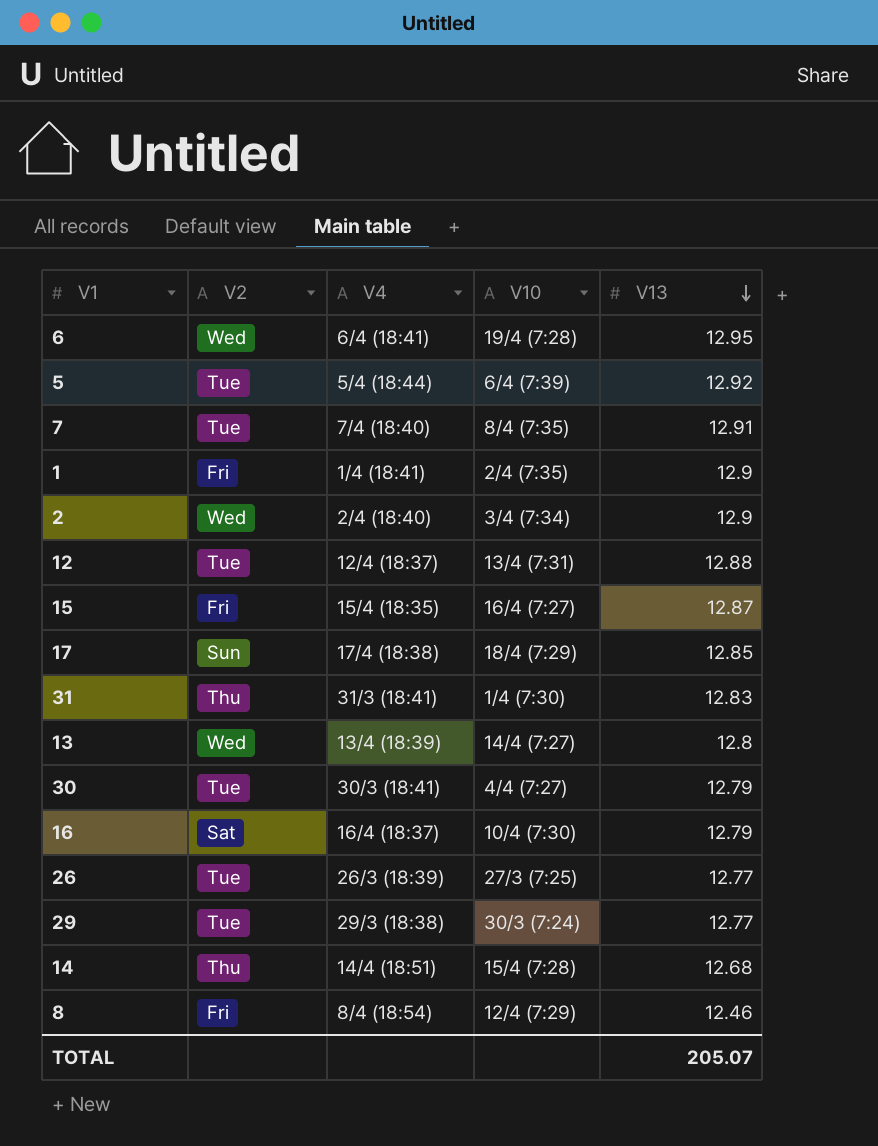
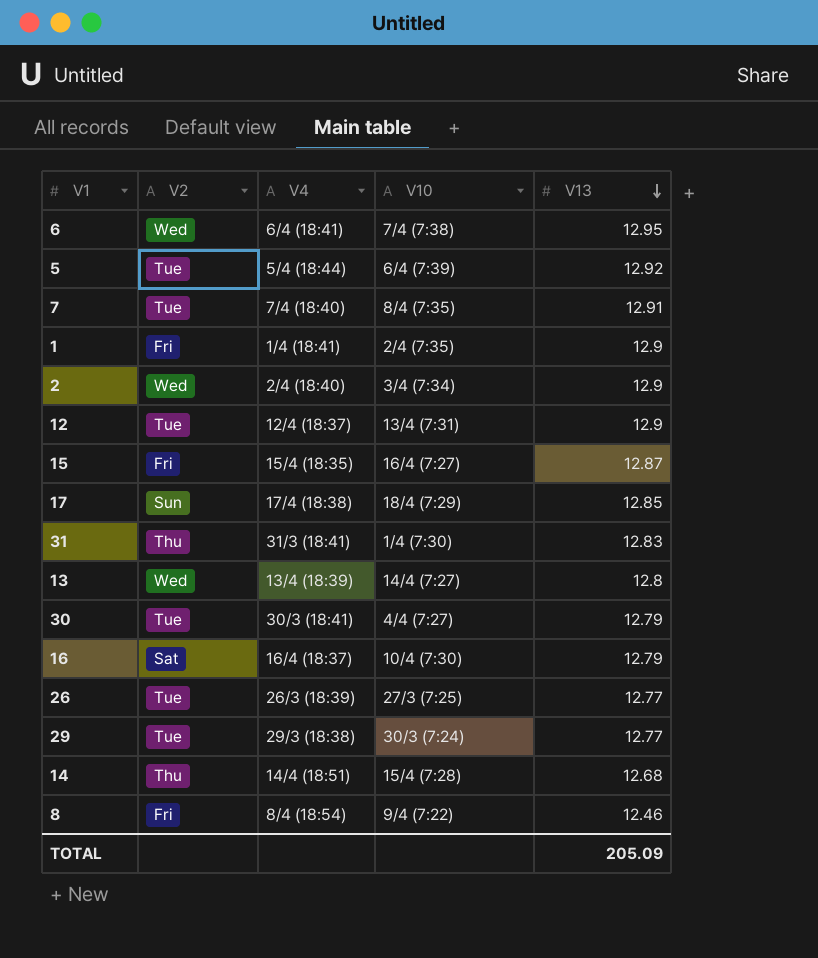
6 | V10: 19/4 (7:28) -> 7/4 (7:38)
12 | V13: 12.88 -> 12.9
8 | V10: 12/4 (7:29) -> 9/4 (7:22)
TOTAL | V13: 205.07 -> 205.09

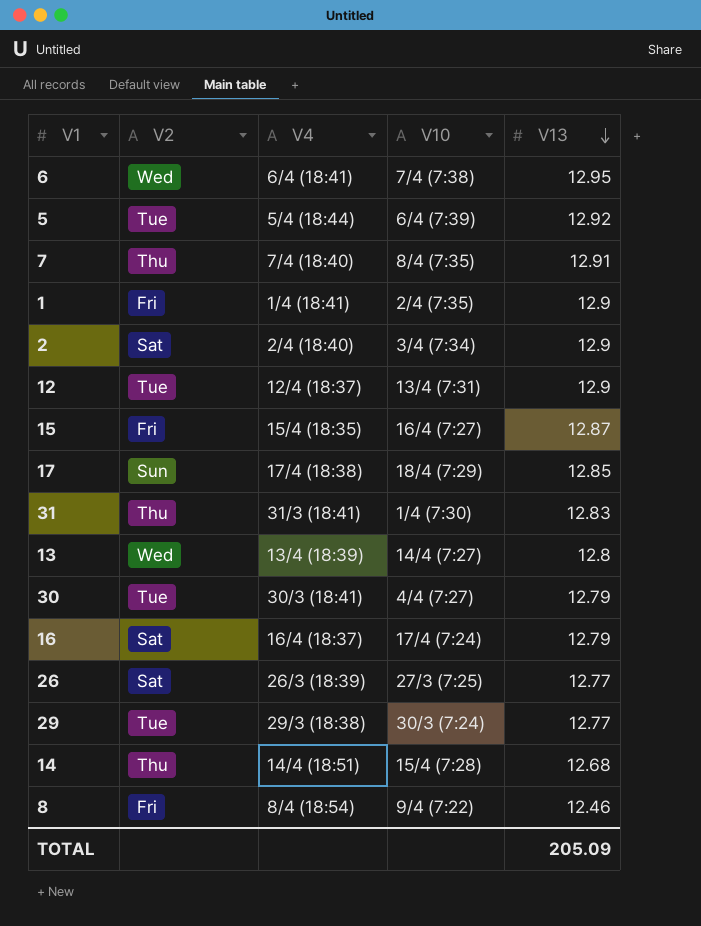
7 | V2: Tue -> Thu
2 | V2: Wed -> Sat
16 | V10: 10/4 (7:30) -> 17/4 (7:24)
26 | V2: Tue -> Sat

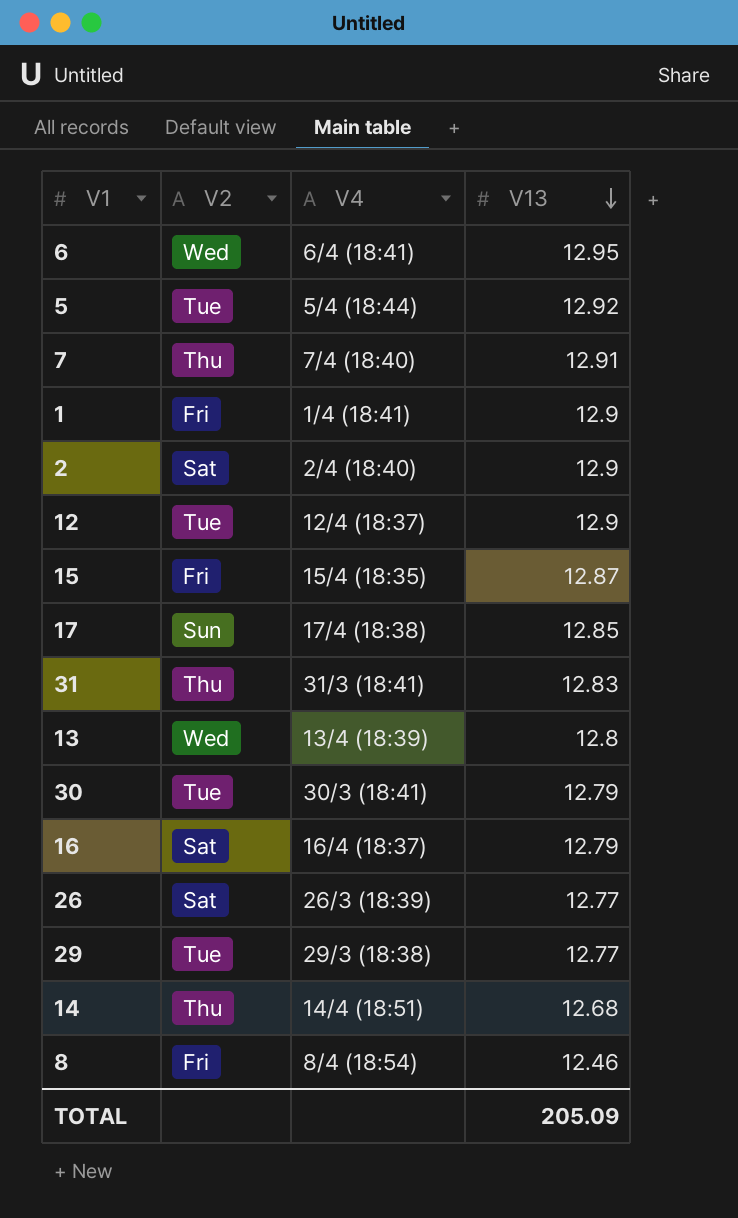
column V10 | position: 4 -> none

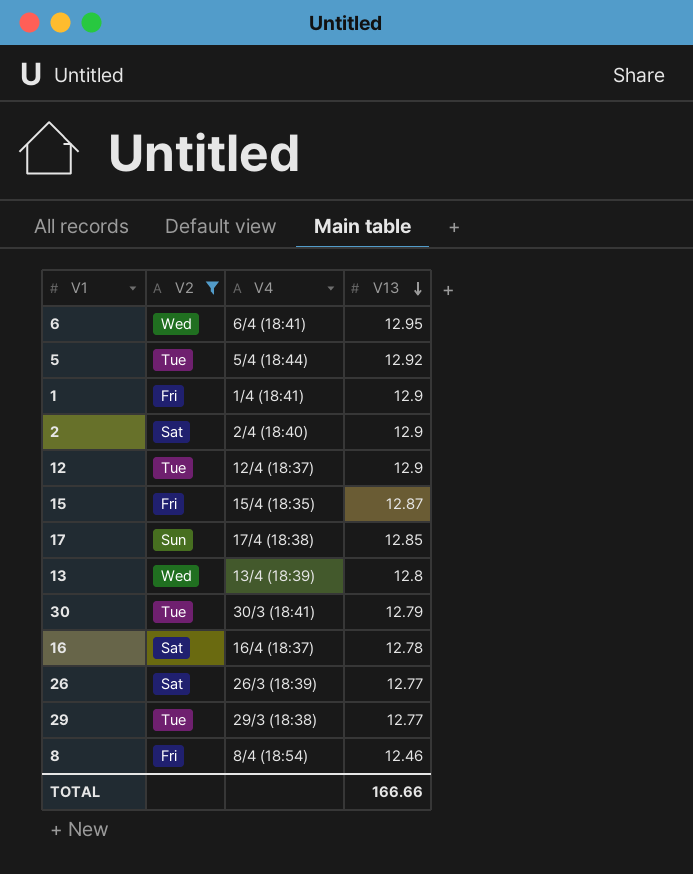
filter: none -> V2 != Thu
16 | V13: 12.79 -> 12.78
TOTAL | V13: 205.09 -> 166.66

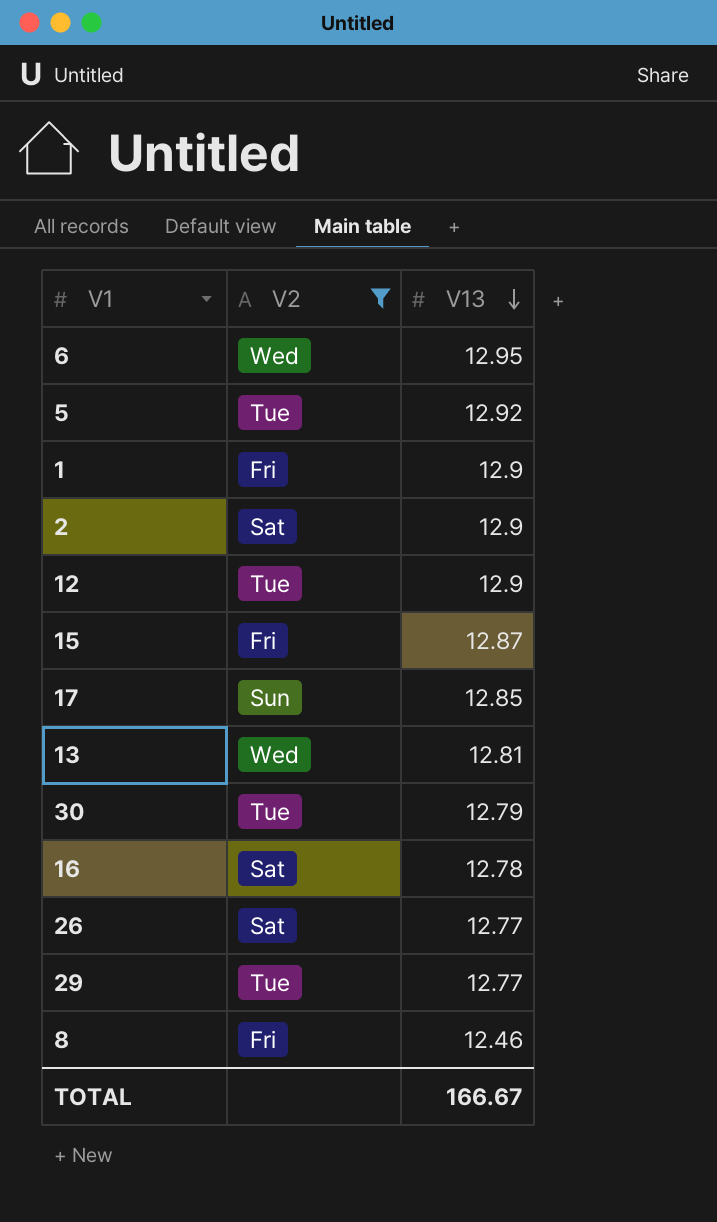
column V4 | position: 3 -> none
13 | V13: 12.8 -> 12.81
TOTAL | V13: 166.66 -> 166.67

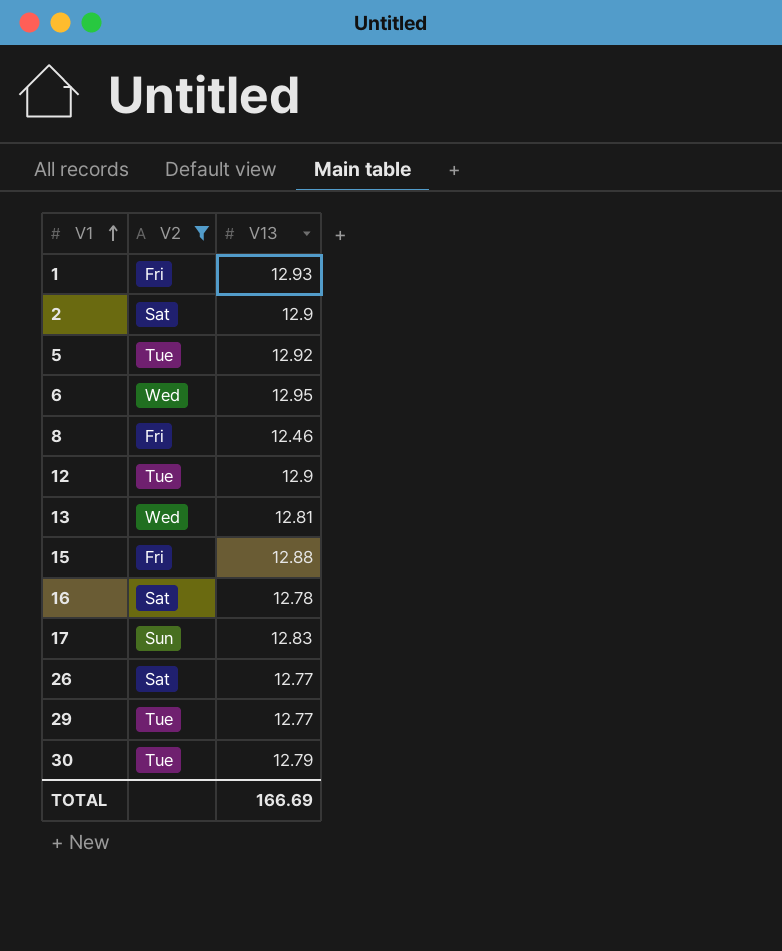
row order: V13 descending -> V1 ascending
1 | V13: 12.9 -> 12.93
15 | V13: 12.87 -> 12.88
17 | V13: 12.85 -> 12.83
TOTAL | V13: 166.67 -> 166.69

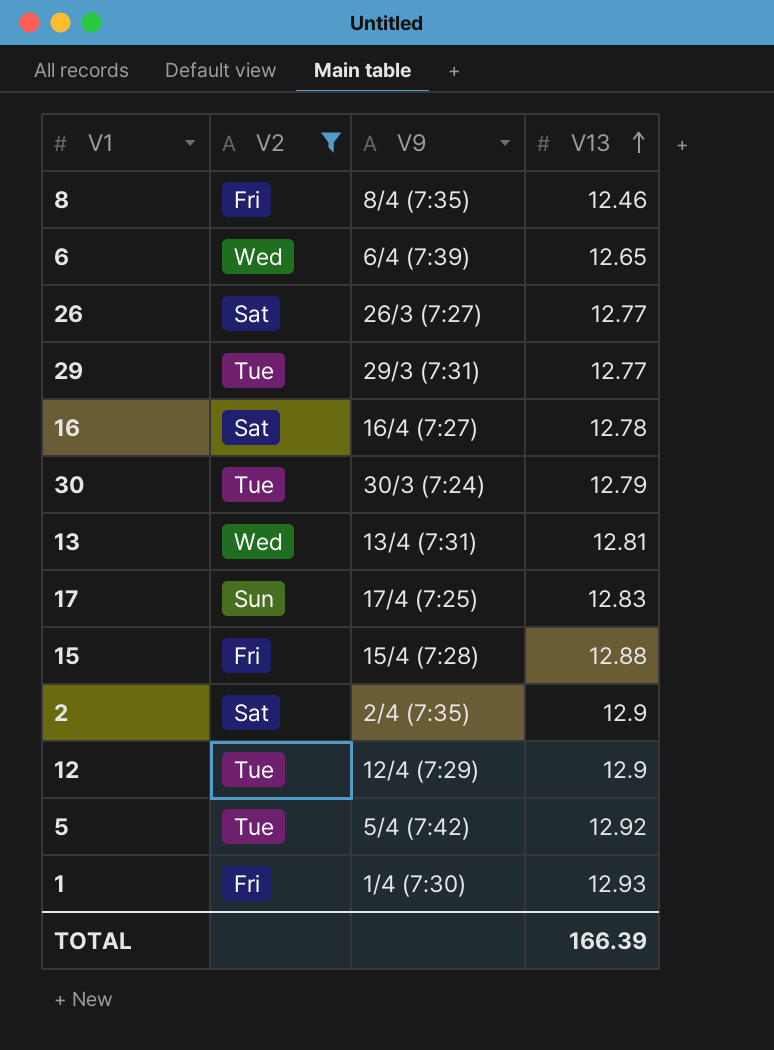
row order: V1 ascending -> V13 ascending
column V9 | position: none -> 3
6 | V13: 12.95 -> 12.65
TOTAL | V13: 166.69 -> 166.39

